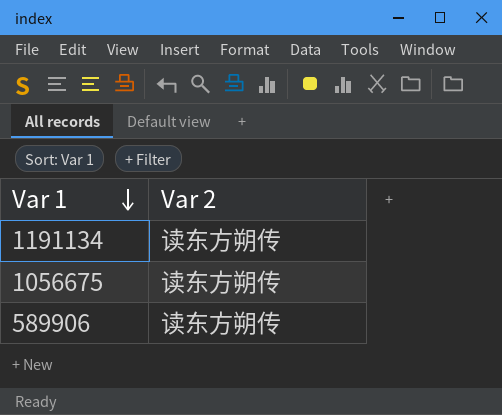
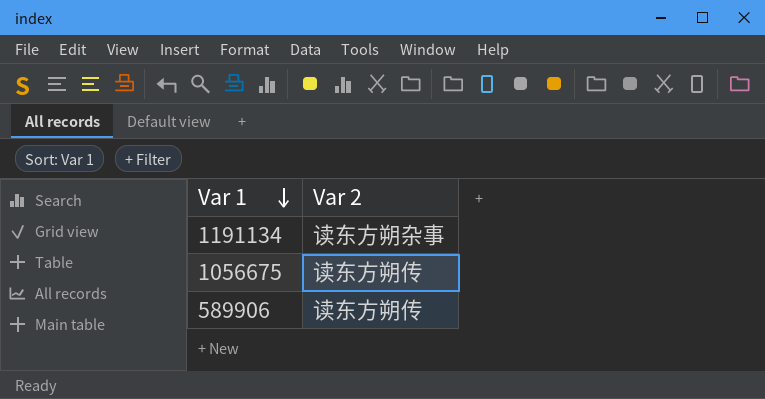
1191134 | Var 2: 读东方朔传 -> 读东方朔杂事

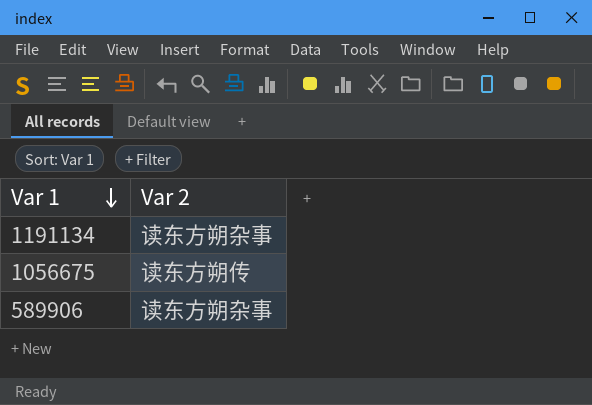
589906 | Var 2: 读东方朔传 -> 读东方朔杂事

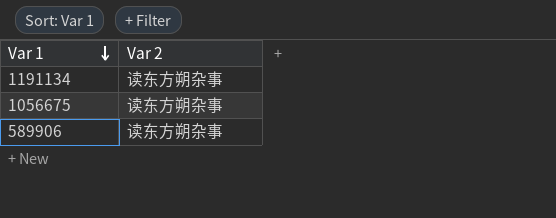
1056675 | Var 2: 读东方朔传 -> 读东方朔杂事

